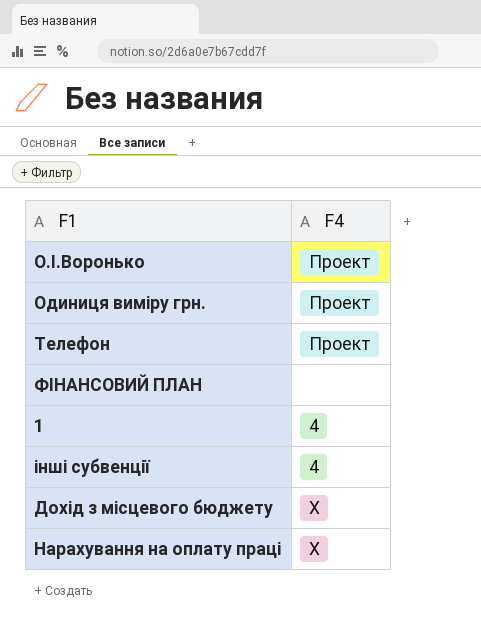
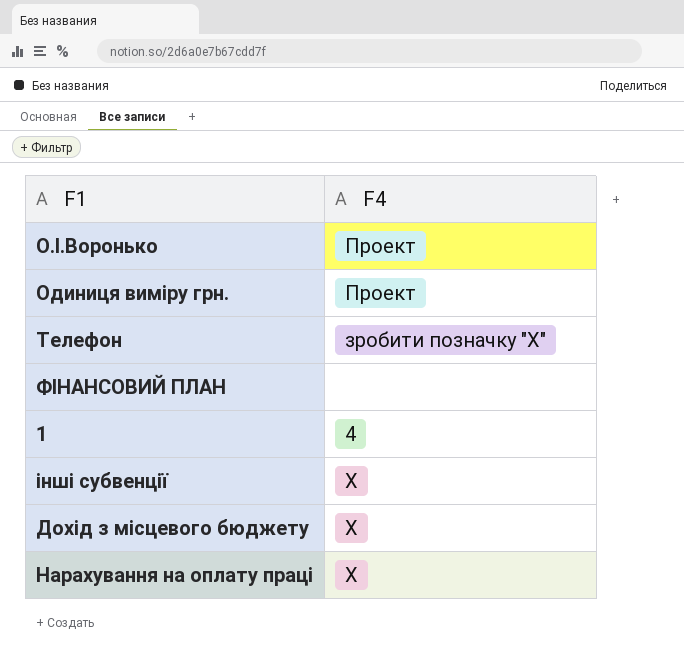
Телефон | F4: Проект -> зробити позначку "Х"
інші субвенції | F4: 4 -> Х

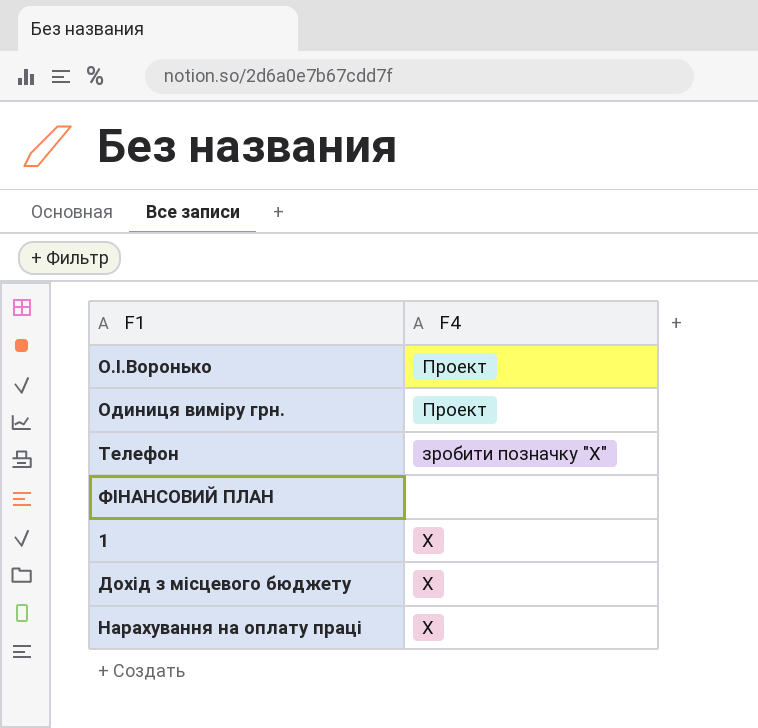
row інші субвенції: Х -> none
1 | F4: 4 -> Х

